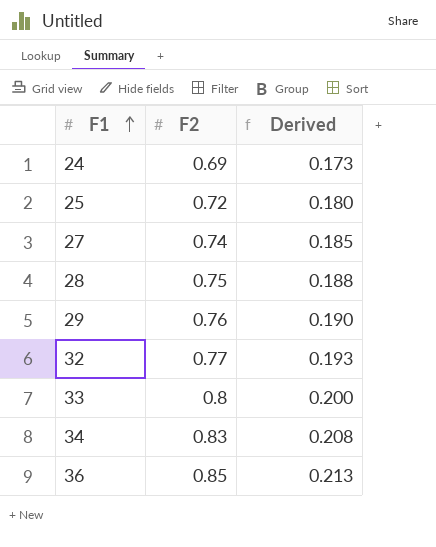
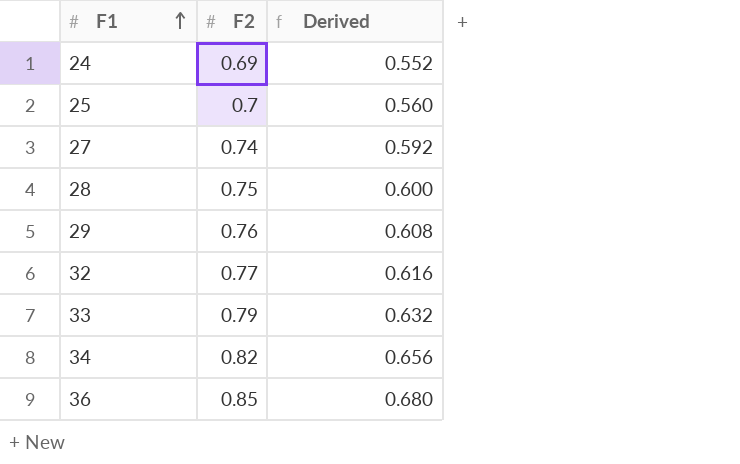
column Derived | formula: [F2] * 0.25 -> [F2] * 0.8
25 | F2: 0.72 -> 0.7
33 | F2: 0.8 -> 0.79
34 | F2: 0.83 -> 0.82

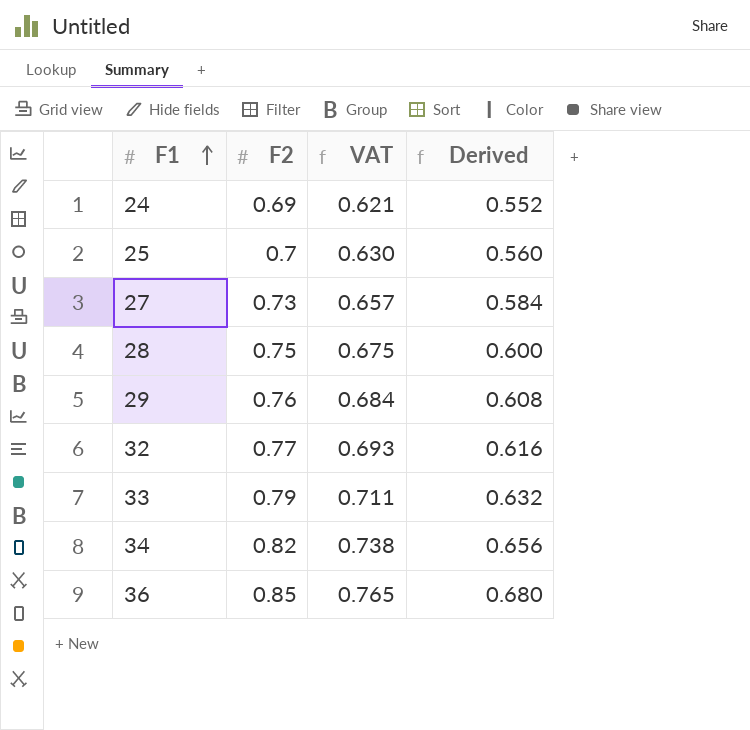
column VAT | formula: none -> [F2] * 0.9
27 | F2: 0.74 -> 0.73
27 | Derived: 0.592 -> 0.584

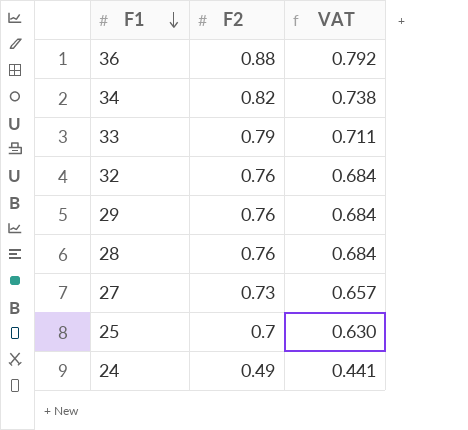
row order: F1 ascending -> F1 descending
column Derived | formula: [F2] * 0.8 -> none
36 | F2: 0.85 -> 0.88
36 | VAT: 0.765 -> 0.792
32 | F2: 0.77 -> 0.76
32 | VAT: 0.693 -> 0.684
28 | F2: 0.75 -> 0.76
28 | VAT: 0.675 -> 0.684
24 | F2: 0.69 -> 0.49
24 | VAT: 0.621 -> 0.441

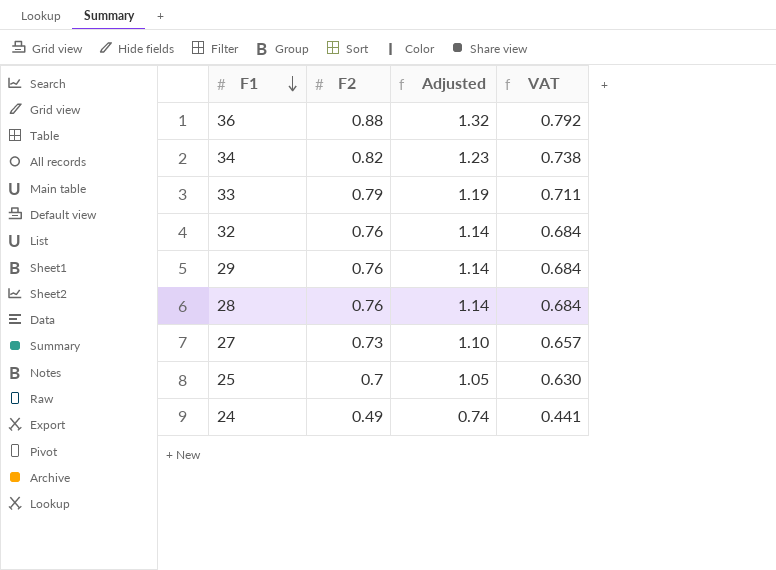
column Adjusted | formula: none -> [F2] * 1.5

